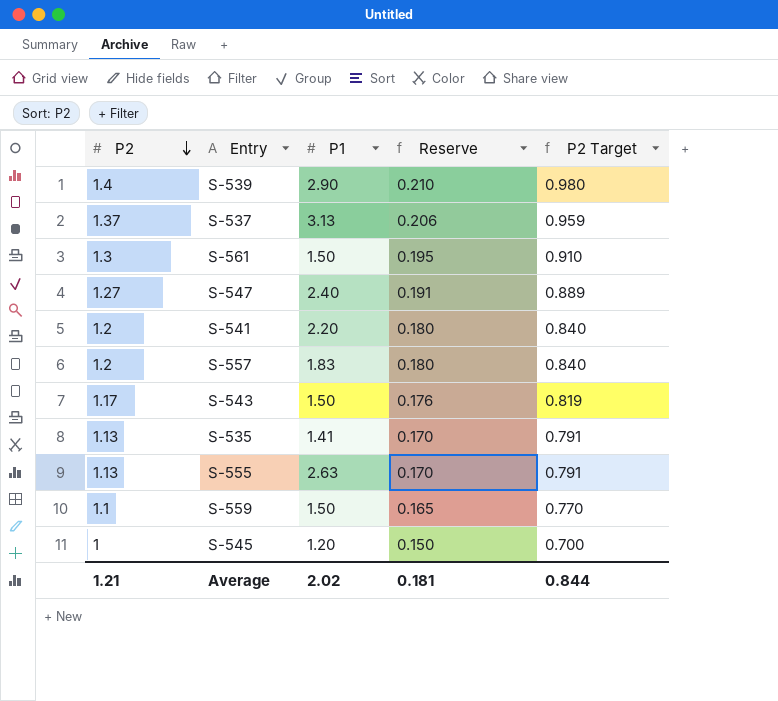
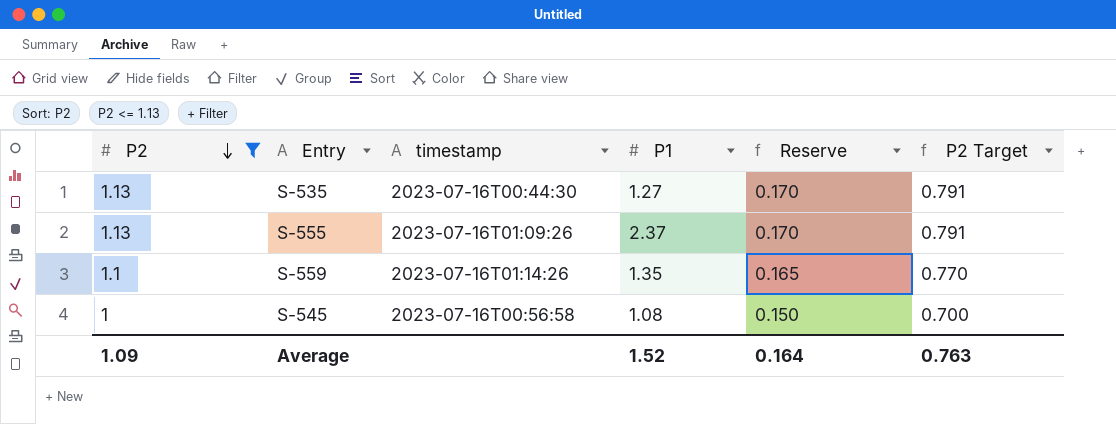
filter: none -> P2 <= 1.13
column timestamp | position: none -> 3
S-535 | P1: 1.41 -> 1.27
S-555 | P1: 2.63 -> 2.37
S-559 | P1: 1.50 -> 1.35
S-545 | P1: 1.20 -> 1.08
Average | P2: 1.21 -> 1.09
Average | P1: 2.02 -> 1.52
Average | Reserve: 0.181 -> 0.164
Average | P2 Target: 0.844 -> 0.763

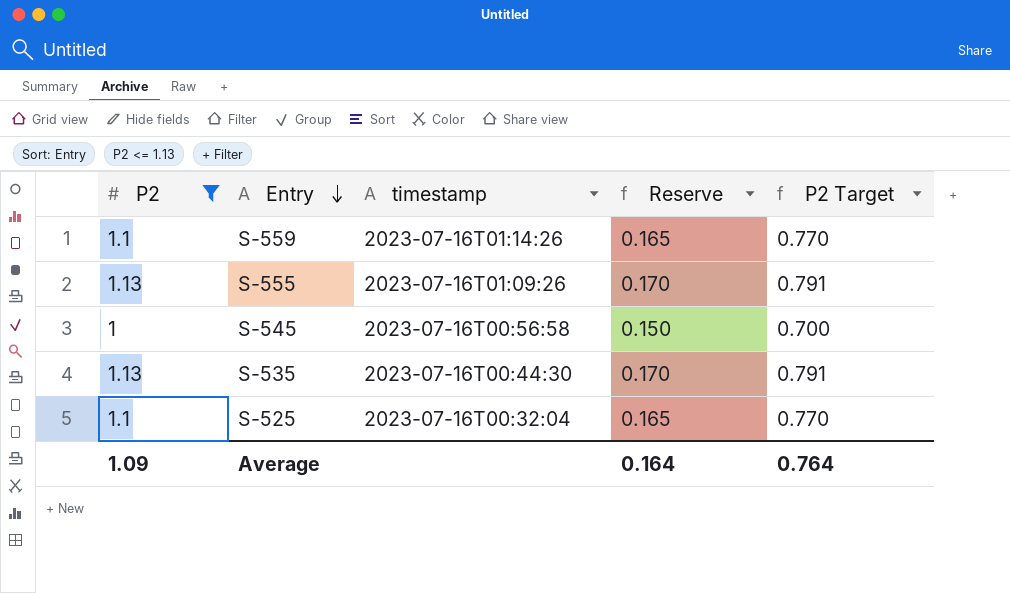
row order: P2 descending -> Entry descending
column P1 | position: 4 -> none
row S-525: none -> 1.1 | 2023-07-16T00:32:04 | 0.165 | 0.770
Average | P2 Target: 0.763 -> 0.764

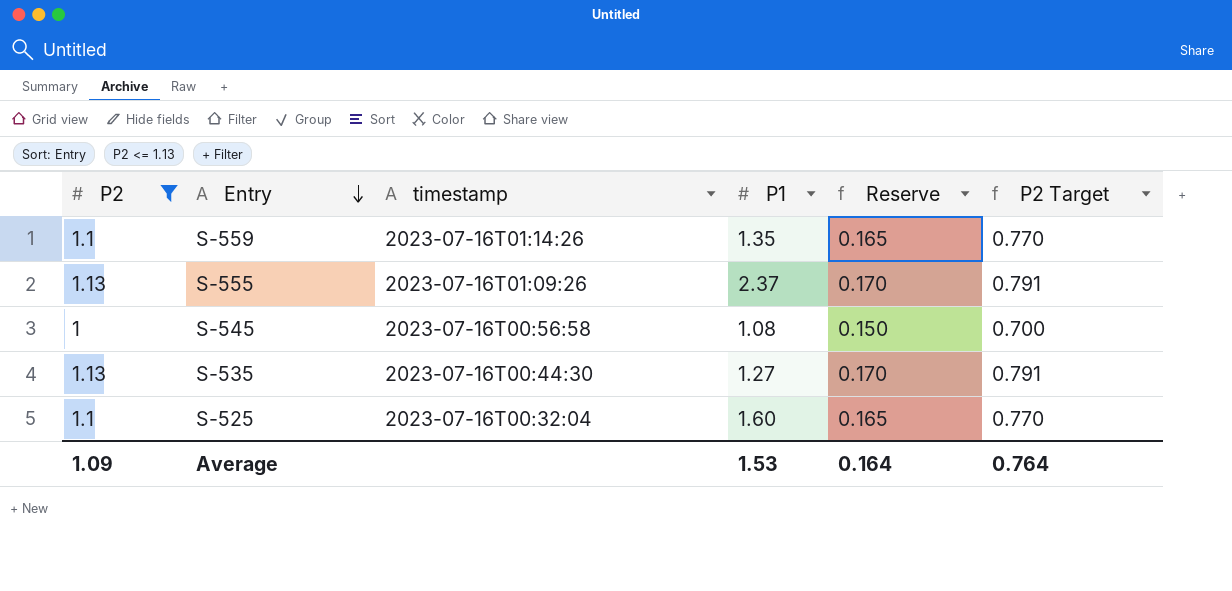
column P1 | position: none -> 4

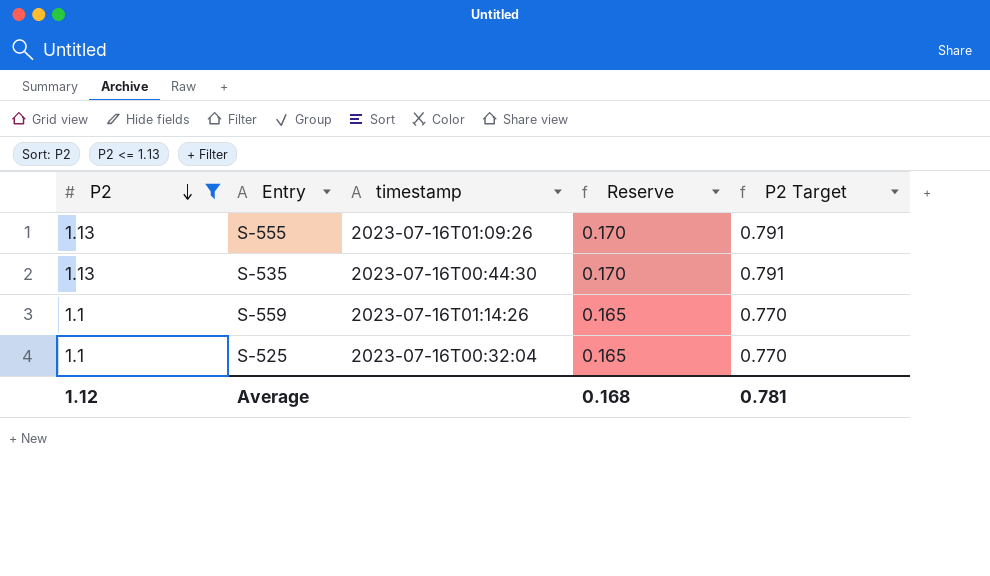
row order: Entry descending -> P2 descending
column P1 | position: 4 -> none
row S-545: 1 | 2023-07-16T00:56:58 | 1.08 | 0.150 | 0.700 -> none
Average | P2: 1.09 -> 1.12
Average | Reserve: 0.164 -> 0.168
Average | P2 Target: 0.764 -> 0.781

